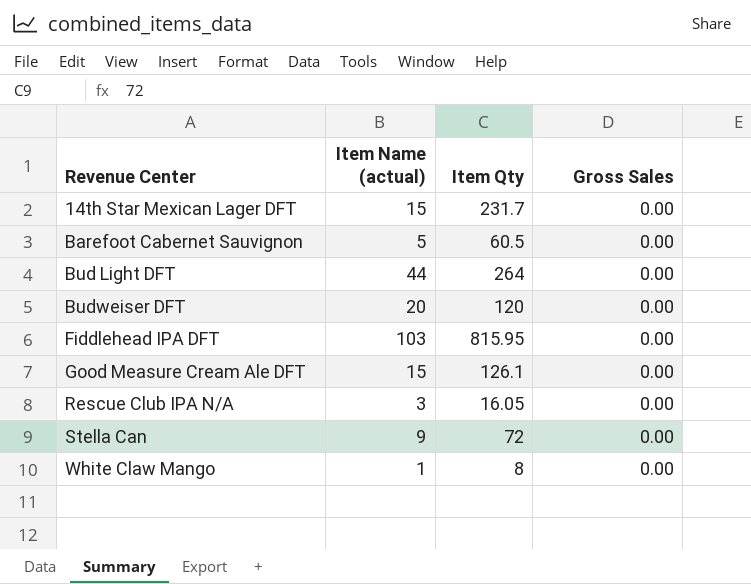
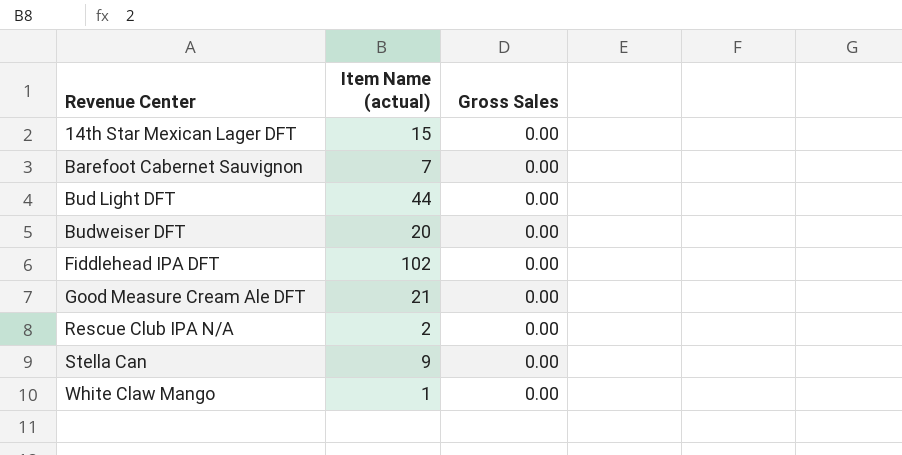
column Item Qty | position: 3 -> none
Barefoot Cabernet Sauvignon | Item Name (actual): 5 -> 7
Fiddlehead IPA DFT | Item Name (actual): 103 -> 102
Good Measure Cream Ale DFT | Item Name (actual): 15 -> 21
Rescue Club IPA N/A | Item Name (actual): 3 -> 2

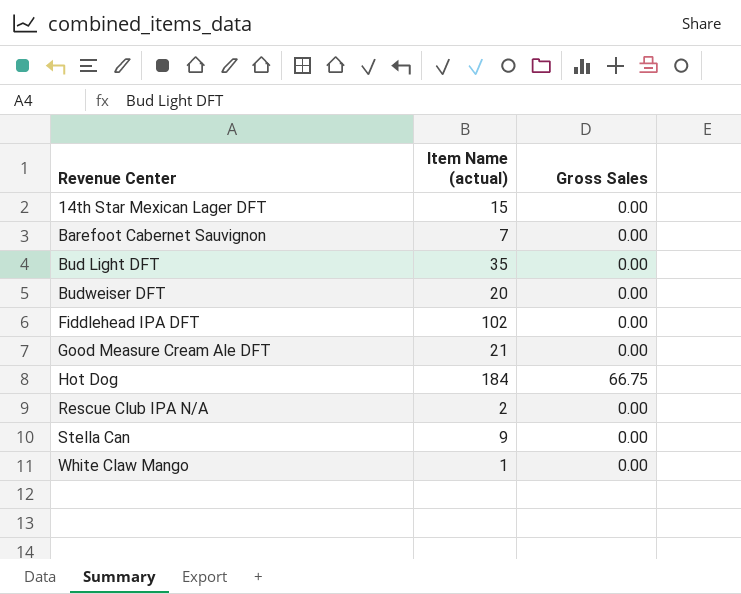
Bud Light DFT | Item Name (actual): 44 -> 35
row Hot Dog: none -> 184 | 66.75

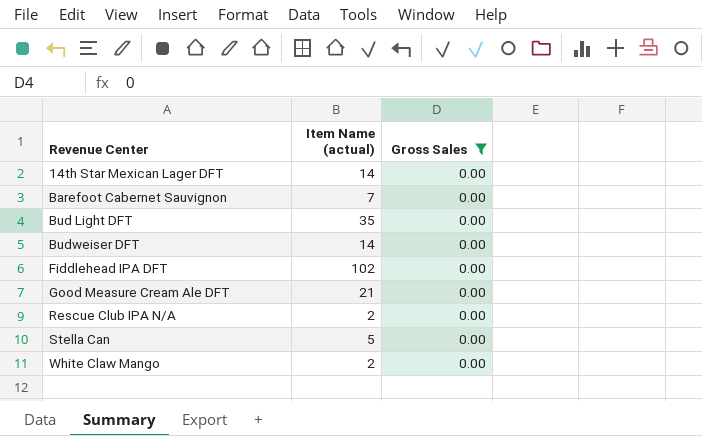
filter: none -> Gross Sales = 0.00
14th Star Mexican Lager DFT | Item Name (actual): 15 -> 14
Budweiser DFT | Item Name (actual): 20 -> 14
Stella Can | Item Name (actual): 9 -> 5
White Claw Mango | Item Name (actual): 1 -> 2

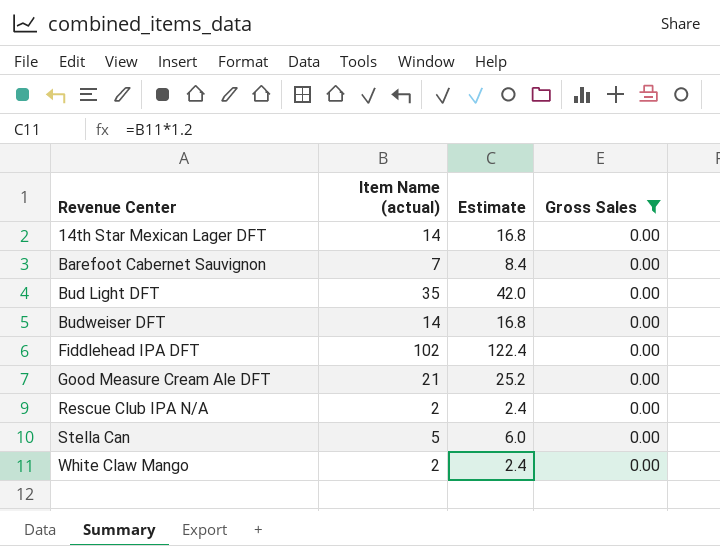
column Estimate | formula: none -> [Item Name (actual)] * 1.2

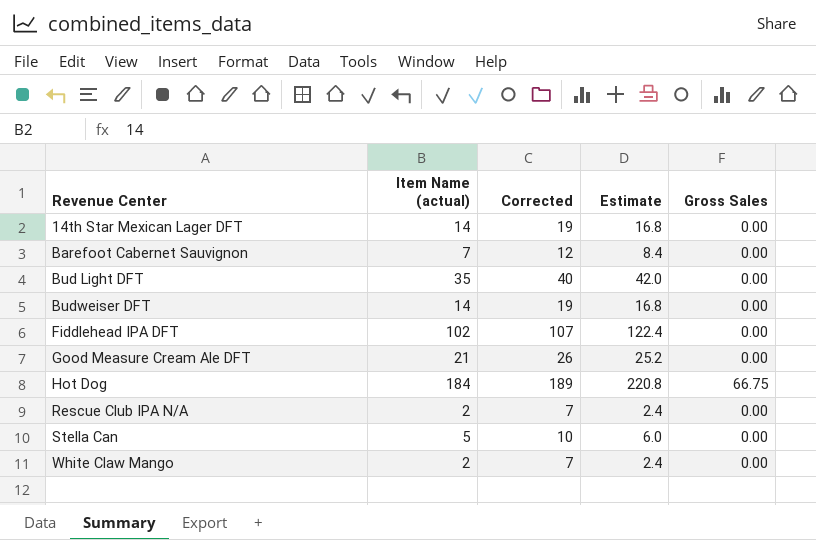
filter: Gross Sales = 0.00 -> none
column Corrected | formula: none -> [Item Name (actual)] + 5

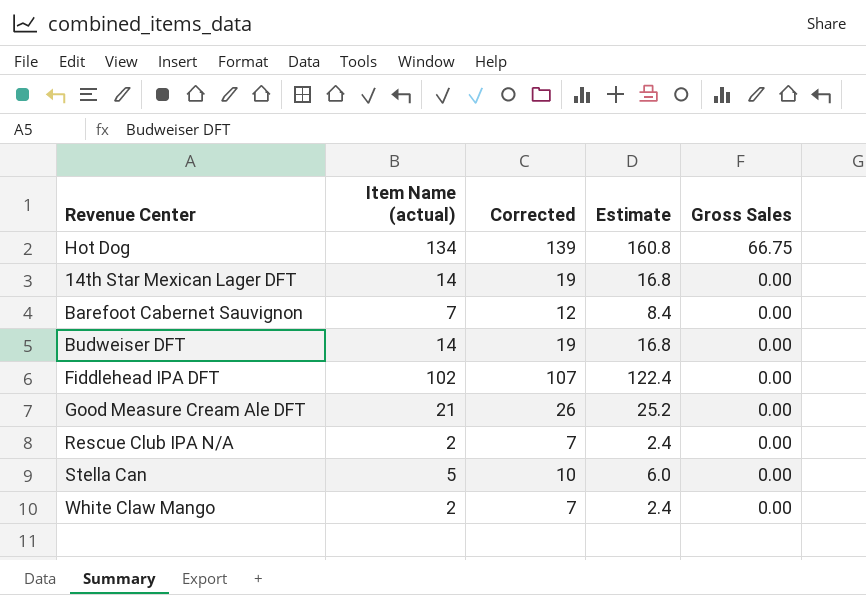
row order: Revenue Center ascending -> Gross Sales descending
row Bud Light DFT: 35 | 40 | 42.0 | 0.00 -> none
Hot Dog | Item Name (actual): 184 -> 134
Hot Dog | Corrected: 189 -> 139
Hot Dog | Estimate: 220.8 -> 160.8

